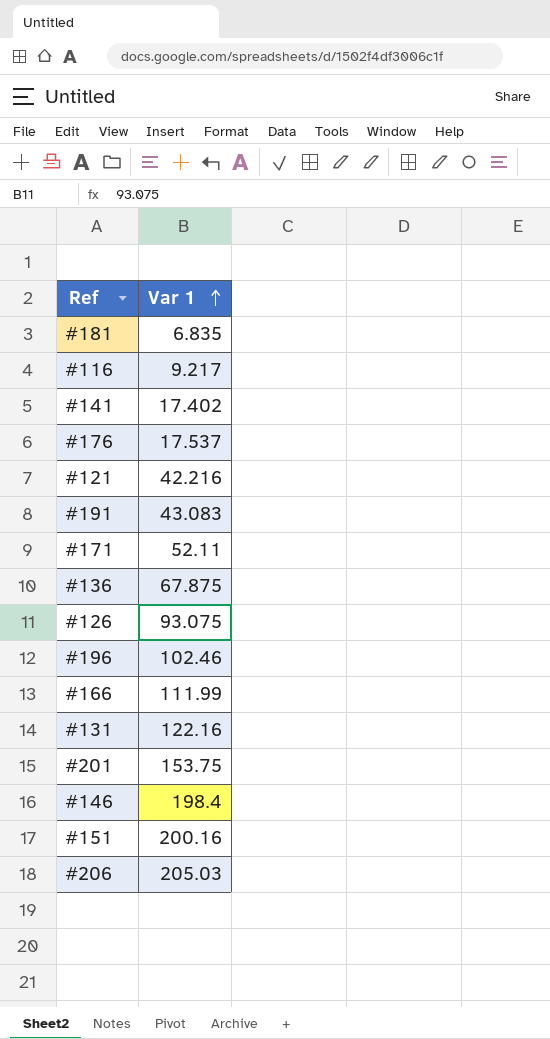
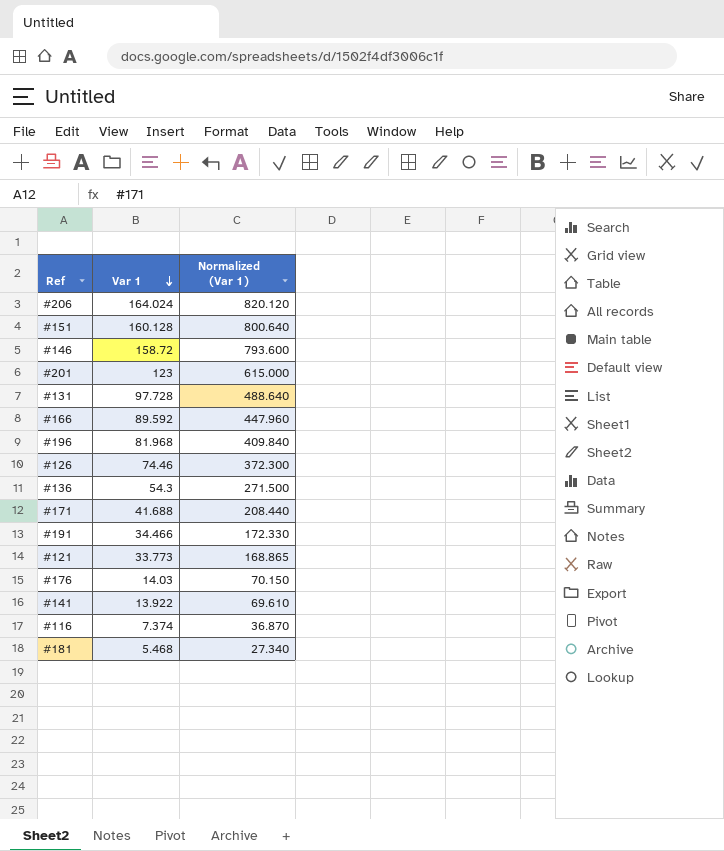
row order: Var 1 ascending -> Var 1 descending
column Normalized (Var 1) | formula: none -> [Var 1] * 5
#206 | Var 1: 205.03 -> 164.024
#151 | Var 1: 200.16 -> 160.128
#146 | Var 1: 198.4 -> 158.72
#201 | Var 1: 153.75 -> 123
#131 | Var 1: 122.16 -> 97.728
#166 | Var 1: 111.99 -> 89.592
#196 | Var 1: 102.46 -> 81.968
#126 | Var 1: 93.075 -> 74.46
#136 | Var 1: 67.875 -> 54.3
#171 | Var 1: 52.11 -> 41.688
#191 | Var 1: 43.083 -> 34.466
#121 | Var 1: 42.216 -> 33.773
#176 | Var 1: 17.537 -> 14.03
#141 | Var 1: 17.402 -> 13.922
#116 | Var 1: 9.217 -> 7.374
#181 | Var 1: 6.835 -> 5.468

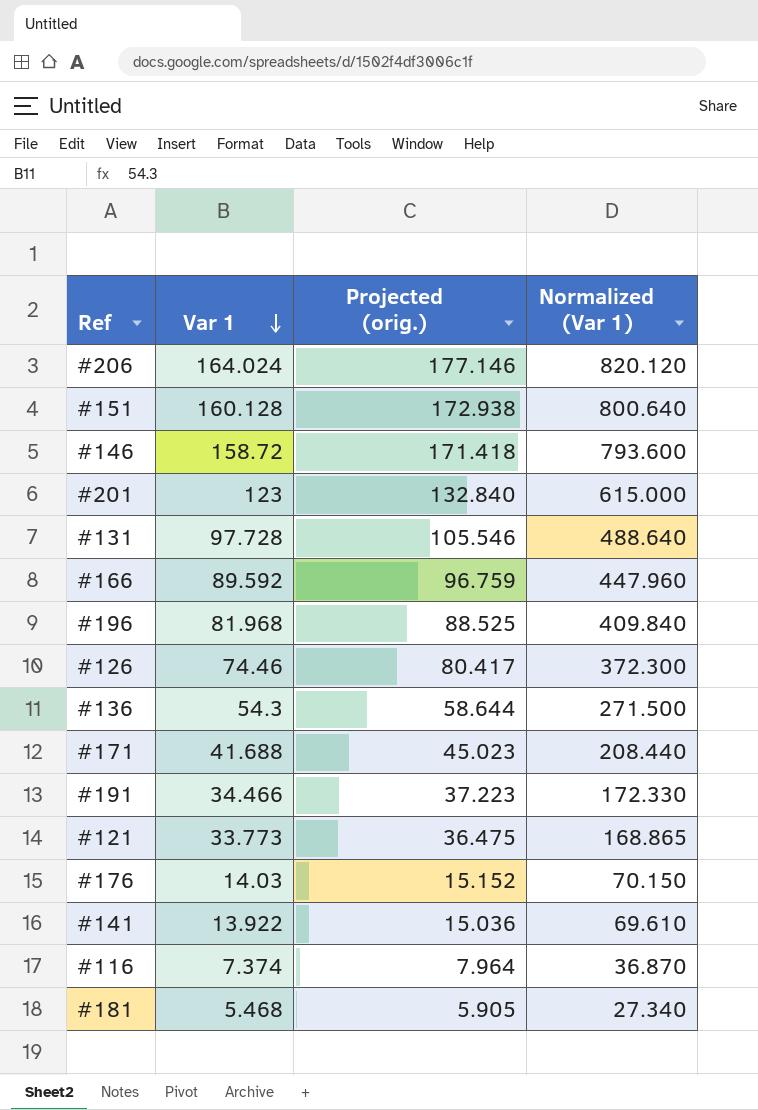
column Projected (orig.) | formula: none -> [Var 1] * 1.08

